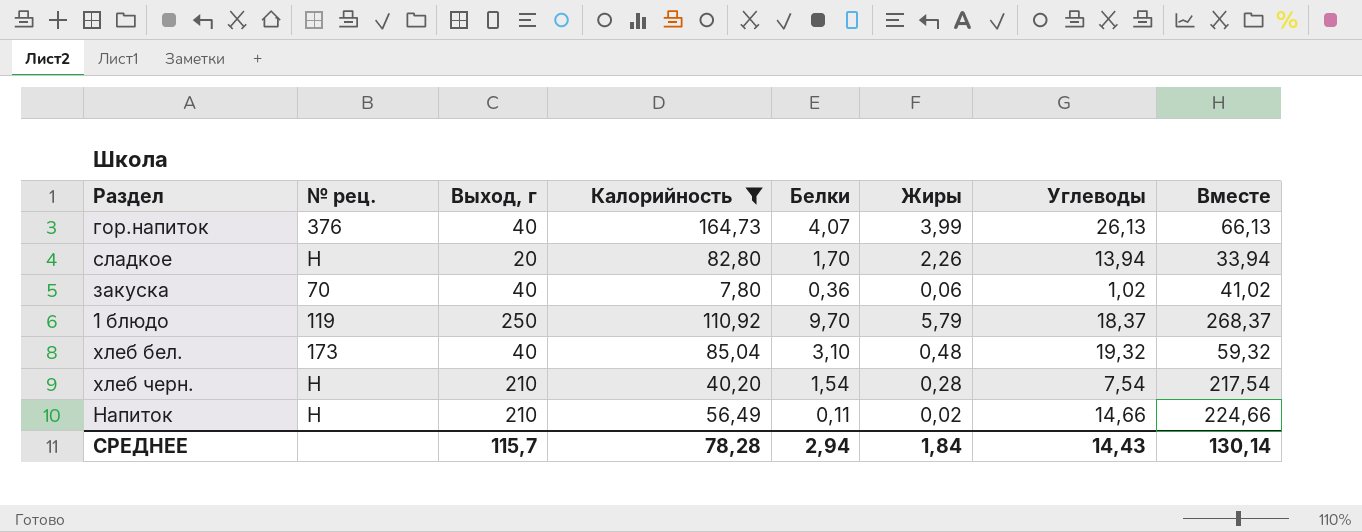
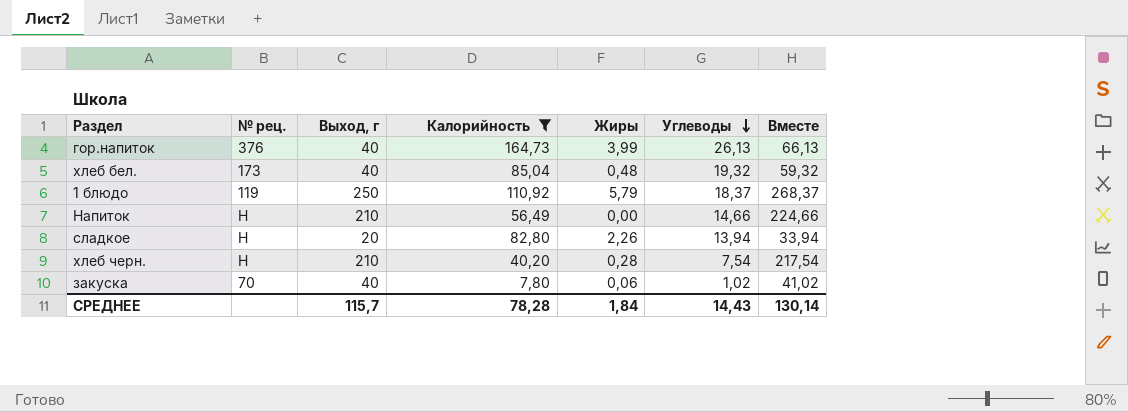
row order: none -> Углеводы descending
column Белки | position: 5 -> none
Напиток | Жиры: 0,02 -> 0,00

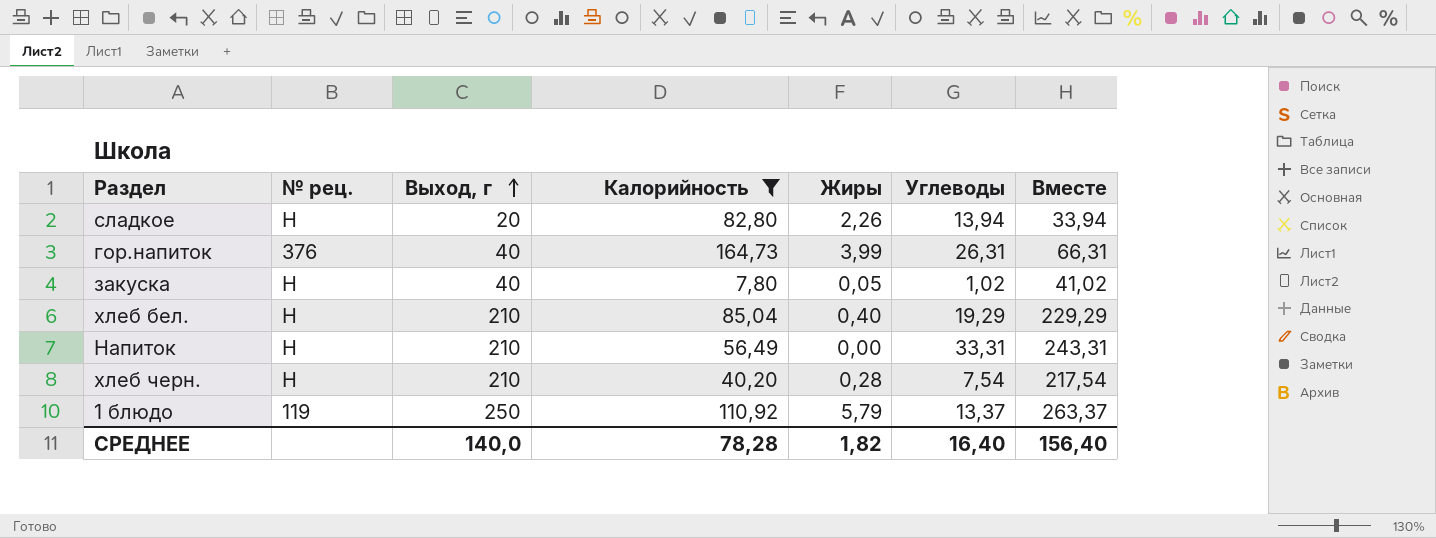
row order: Углеводы descending -> Выход, г ascending
гор.напиток | Углеводы: 26,13 -> 26,31
гор.напиток | Вместе: 66,13 -> 66,31
закуска | № рец.: 70 -> Н
закуска | Жиры: 0,06 -> 0,05
хлеб бел. | № рец.: 173 -> Н
хлеб бел. | Выход, г: 40 -> 210
хлеб бел. | Жиры: 0,48 -> 0,40
хлеб бел. | Углеводы: 19,32 -> 19,29
хлеб бел. | Вместе: 59,32 -> 229,29
Напиток | Углеводы: 14,66 -> 33,31
Напиток | Вместе: 224,66 -> 243,31
1 блюдо | Углеводы: 18,37 -> 13,37
1 блюдо | Вместе: 268,37 -> 263,37
СРЕДНЕЕ | Выход, г: 115,7 -> 140,0
СРЕДНЕЕ | Жиры: 1,84 -> 1,82
СРЕДНЕЕ | Углеводы: 14,43 -> 16,40
СРЕДНЕЕ | Вместе: 130,14 -> 156,40

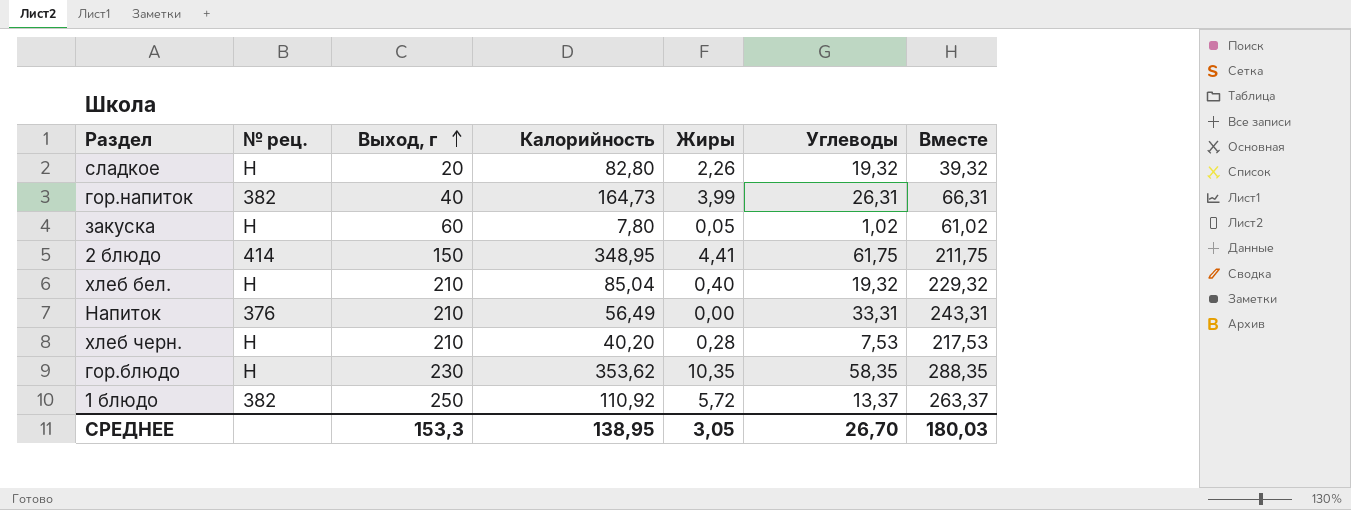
filter: Калорийность <= 164,73 -> none
сладкое | Углеводы: 13,94 -> 19,32
сладкое | Вместе: 33,94 -> 39,32
гор.напиток | № рец.: 376 -> 382
закуска | Выход, г: 40 -> 60
закуска | Вместе: 41,02 -> 61,02
хлеб бел. | Углеводы: 19,29 -> 19,32
хлеб бел. | Вместе: 229,29 -> 229,32
Напиток | № рец.: Н -> 376
хлеб черн. | Углеводы: 7,54 -> 7,53
хлеб черн. | Вместе: 217,54 -> 217,53
1 блюдо | № рец.: 119 -> 382
1 блюдо | Жиры: 5,79 -> 5,72
СРЕДНЕЕ | Выход, г: 140,0 -> 153,3
СРЕДНЕЕ | Калорийность: 78,28 -> 138,95
СРЕДНЕЕ | Жиры: 1,82 -> 3,05
СРЕДНЕЕ | Углеводы: 16,40 -> 26,70
СРЕДНЕЕ | Вместе: 156,40 -> 180,03

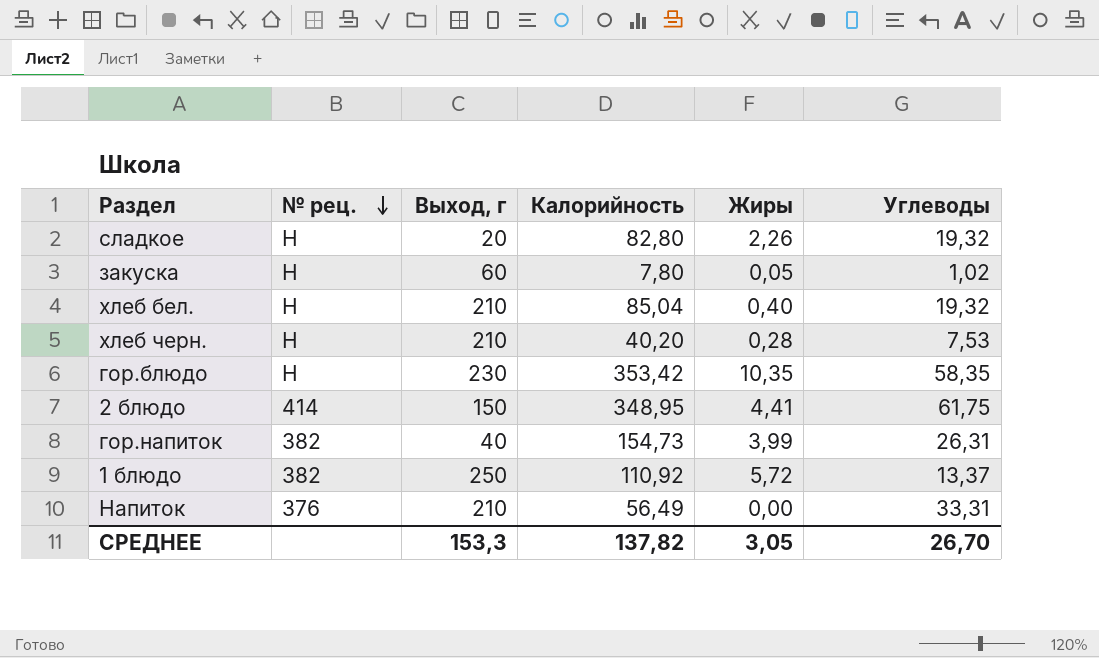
row order: Выход, г ascending -> № рец. descending
column Вместе | formula: [Выход, г] + [Углеводы] -> none
гор.блюдо | Калорийность: 353,62 -> 353,42
гор.напиток | Калорийность: 164,73 -> 154,73
СРЕДНЕЕ | Калорийность: 138,95 -> 137,82

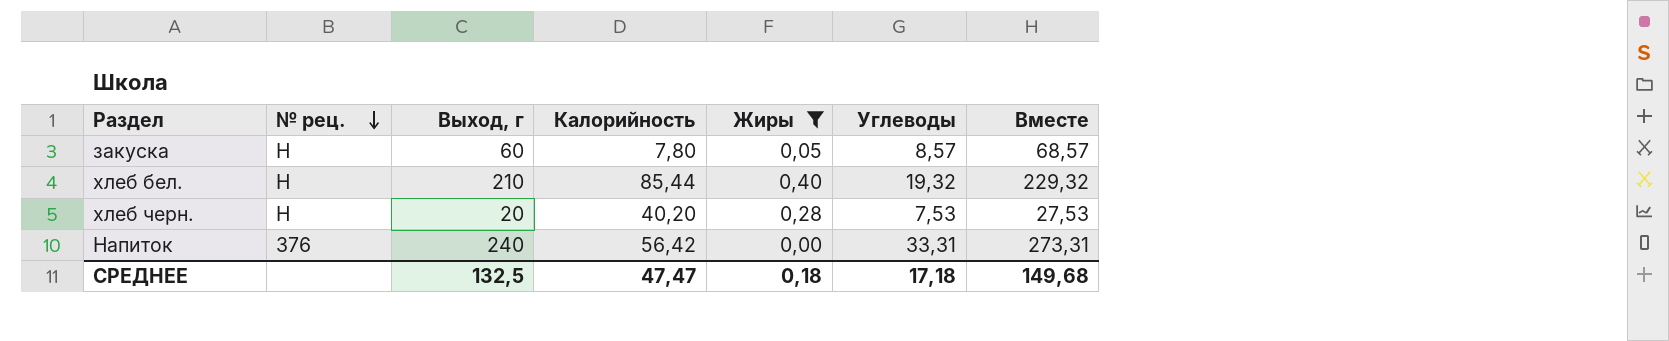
filter: none -> Жиры <= 0,40
column Вместе | formula: none -> [Выход, г] + [Углеводы]
закуска | Углеводы: 1,02 -> 8,57
хлеб бел. | Калорийность: 85,04 -> 85,44
хлеб черн. | Выход, г: 210 -> 20
Напиток | Выход, г: 210 -> 240
Напиток | Калорийность: 56,49 -> 56,42
СРЕДНЕЕ | Выход, г: 153,3 -> 132,5
СРЕДНЕЕ | Калорийность: 137,82 -> 47,47
СРЕДНЕЕ | Жиры: 3,05 -> 0,18
СРЕДНЕЕ | Углеводы: 26,70 -> 17,18

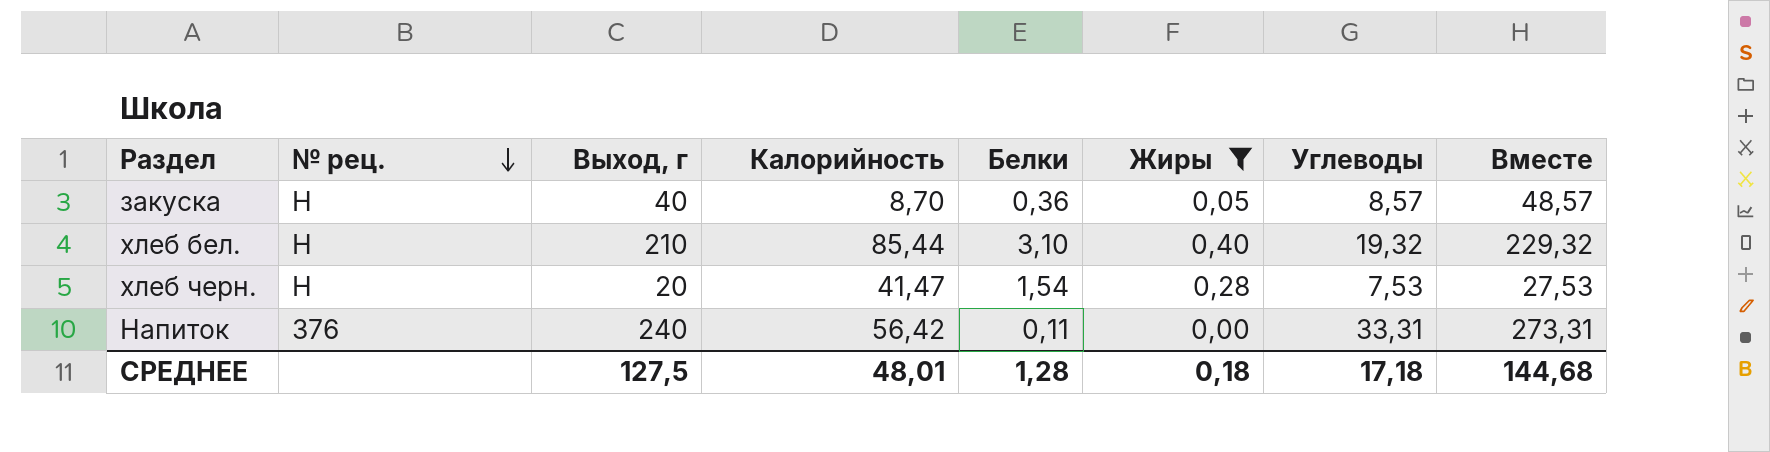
column Белки | position: none -> 5
закуска | Выход, г: 60 -> 40
закуска | Калорийность: 7,80 -> 8,70
закуска | Вместе: 68,57 -> 48,57
хлеб черн. | Калорийность: 40,20 -> 41,47
СРЕДНЕЕ | Выход, г: 132,5 -> 127,5
СРЕДНЕЕ | Калорийность: 47,47 -> 48,01
СРЕДНЕЕ | Вместе: 149,68 -> 144,68

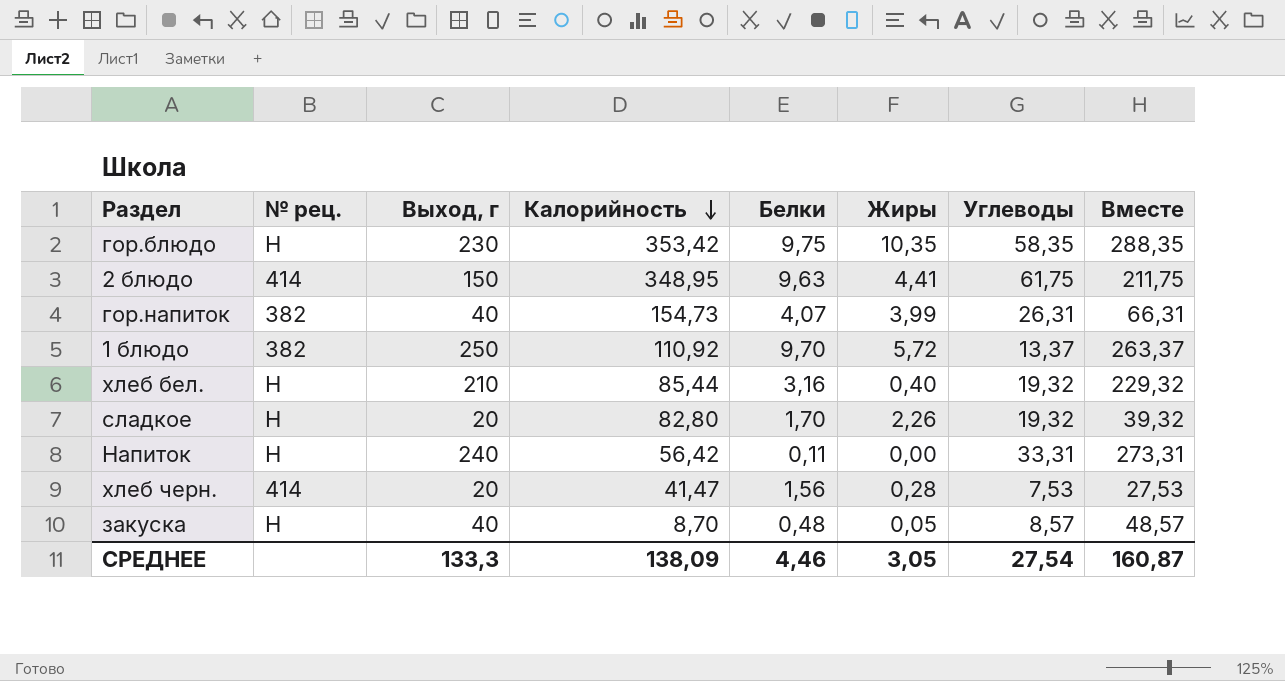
filter: Жиры <= 0,40 -> none
row order: № рец. descending -> Калорийность descending
хлеб бел. | Белки: 3,10 -> 3,16
Напиток | № рец.: 376 -> Н
хлеб черн. | № рец.: Н -> 414
хлеб черн. | Белки: 1,54 -> 1,56
закуска | Белки: 0,36 -> 0,48
СРЕДНЕЕ | Выход, г: 127,5 -> 133,3
СРЕДНЕЕ | Калорийность: 48,01 -> 138,09
СРЕДНЕЕ | Белки: 1,28 -> 4,46
СРЕДНЕЕ | Жиры: 0,18 -> 3,05
СРЕДНЕЕ | Углеводы: 17,18 -> 27,54
СРЕДНЕЕ | Вместе: 144,68 -> 160,87

